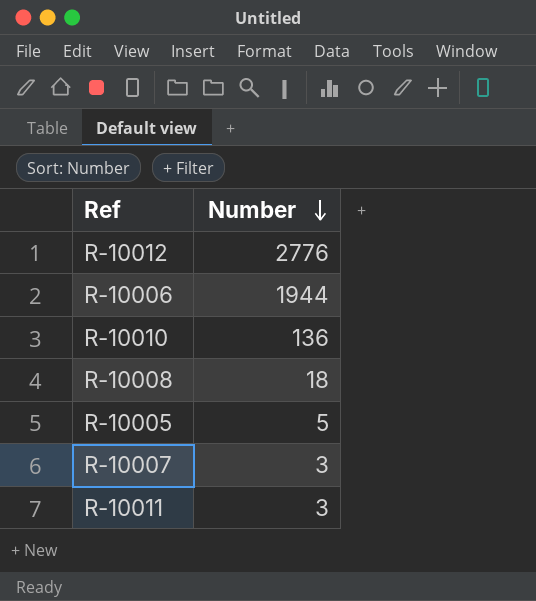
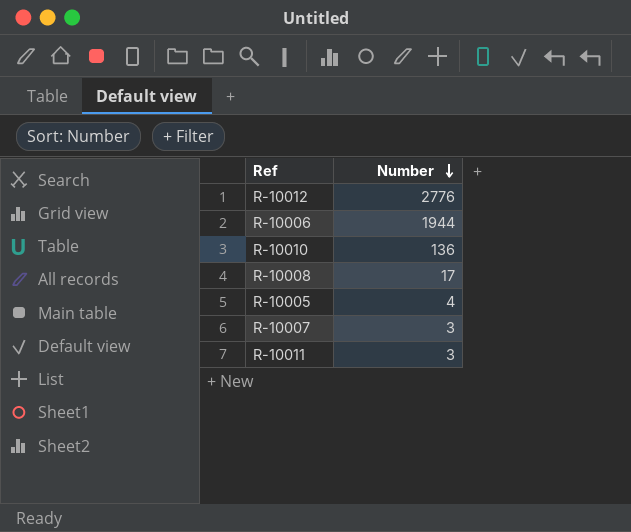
R-10008 | Number: 18 -> 17
R-10005 | Number: 5 -> 4

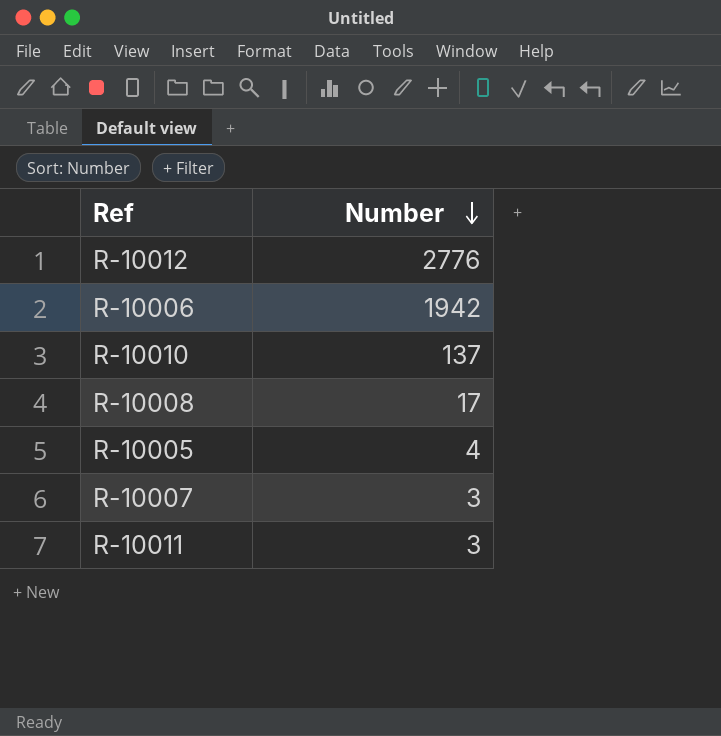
R-10006 | Number: 1944 -> 1942
R-10010 | Number: 136 -> 137

